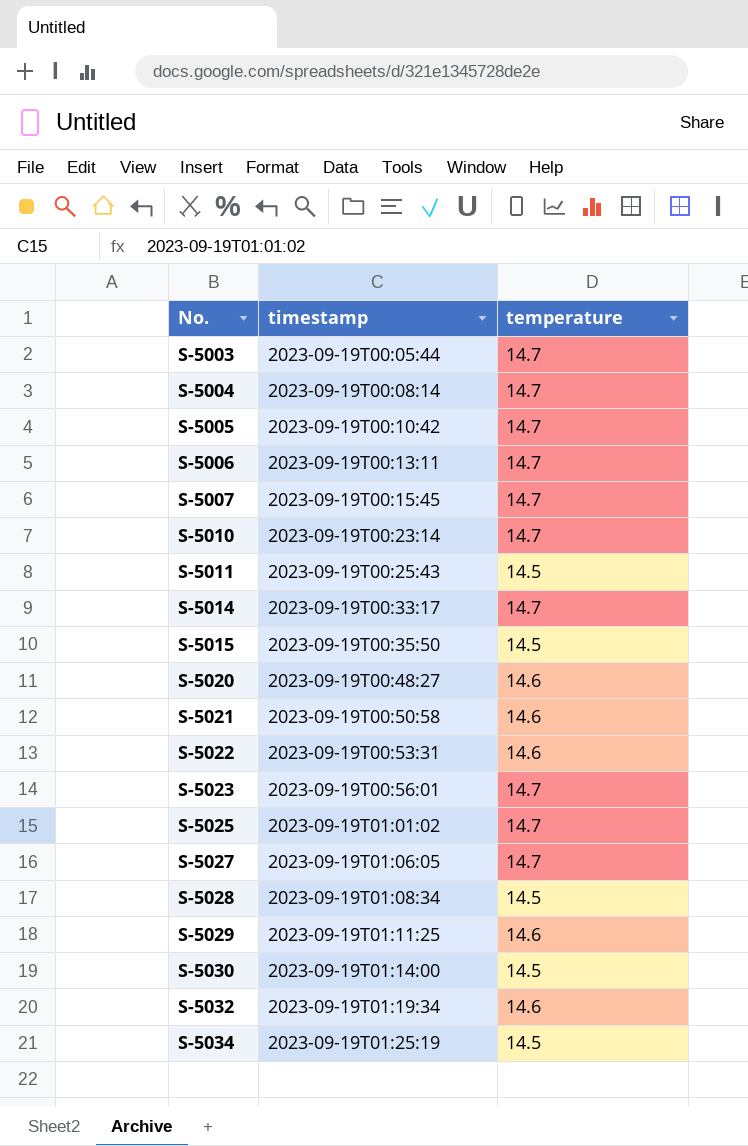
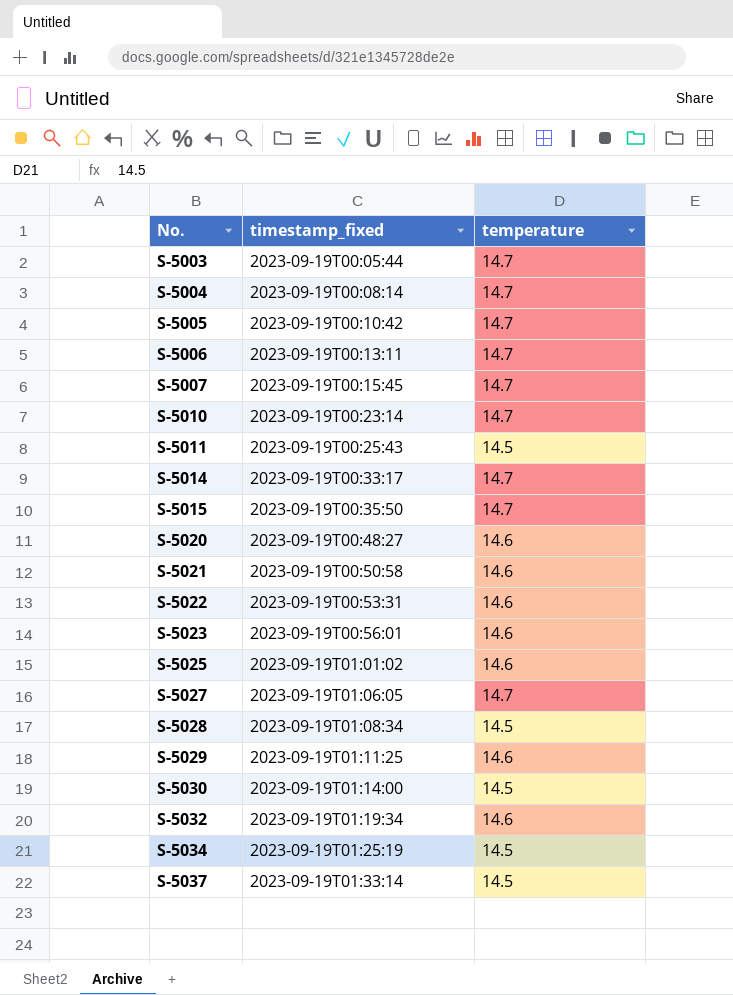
column name: timestamp -> timestamp_fixed
S-5015 | temperature: 14.5 -> 14.7
S-5023 | temperature: 14.7 -> 14.6
S-5025 | temperature: 14.7 -> 14.6
row S-5037: none -> 2023-09-19T01:33:14 | 14.5

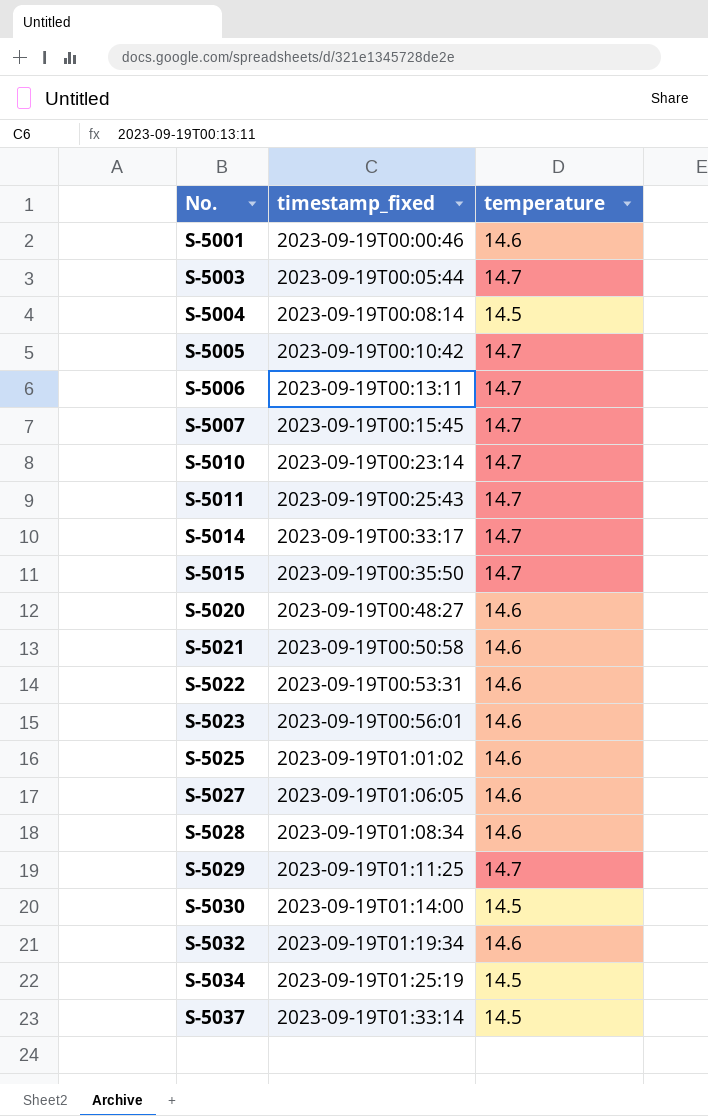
row S-5001: none -> 2023-09-19T00:00:46 | 14.6
S-5004 | temperature: 14.7 -> 14.5
S-5011 | temperature: 14.5 -> 14.7
S-5027 | temperature: 14.7 -> 14.6
S-5028 | temperature: 14.5 -> 14.6
S-5029 | temperature: 14.6 -> 14.7

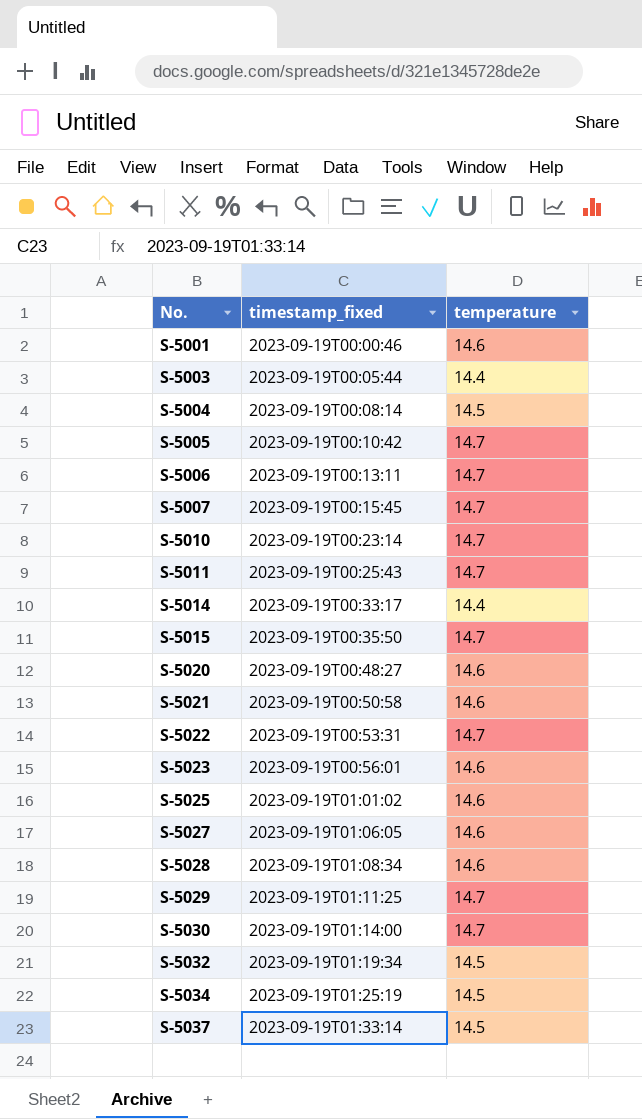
S-5003 | temperature: 14.7 -> 14.4
S-5014 | temperature: 14.7 -> 14.4
S-5022 | temperature: 14.6 -> 14.7
S-5030 | temperature: 14.5 -> 14.7
S-5032 | temperature: 14.6 -> 14.5

